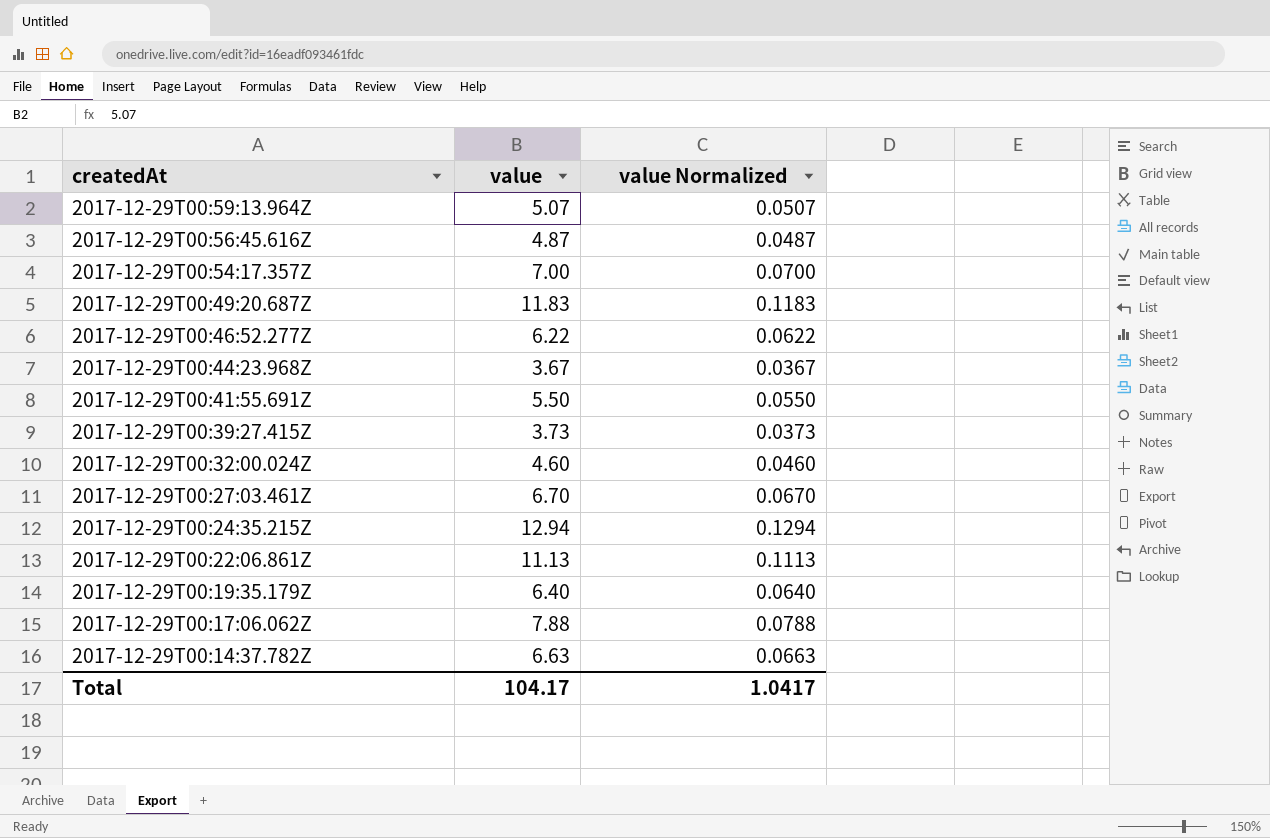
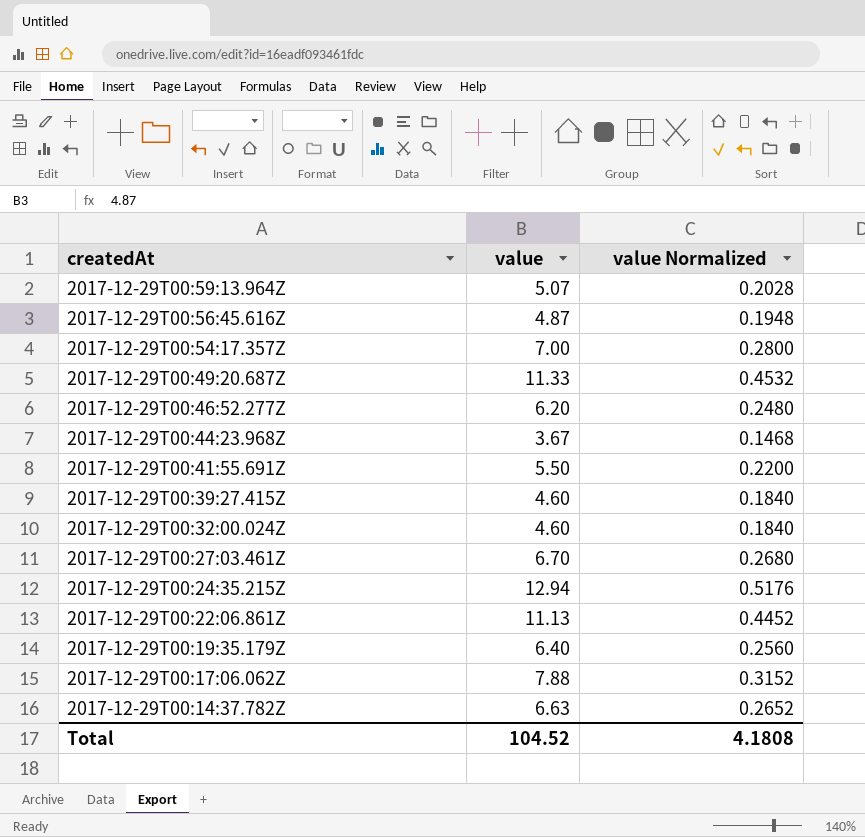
column value Normalized | formula: [value] * 0.01 -> [value] * 0.04
2017-12-29T00:49:20.687Z | value: 11.83 -> 11.33
2017-12-29T00:46:52.277Z | value: 6.22 -> 6.20
2017-12-29T00:39:27.415Z | value: 3.73 -> 4.60
Total | value: 104.17 -> 104.52
Total | value Normalized: 1.0417 -> 4.1808

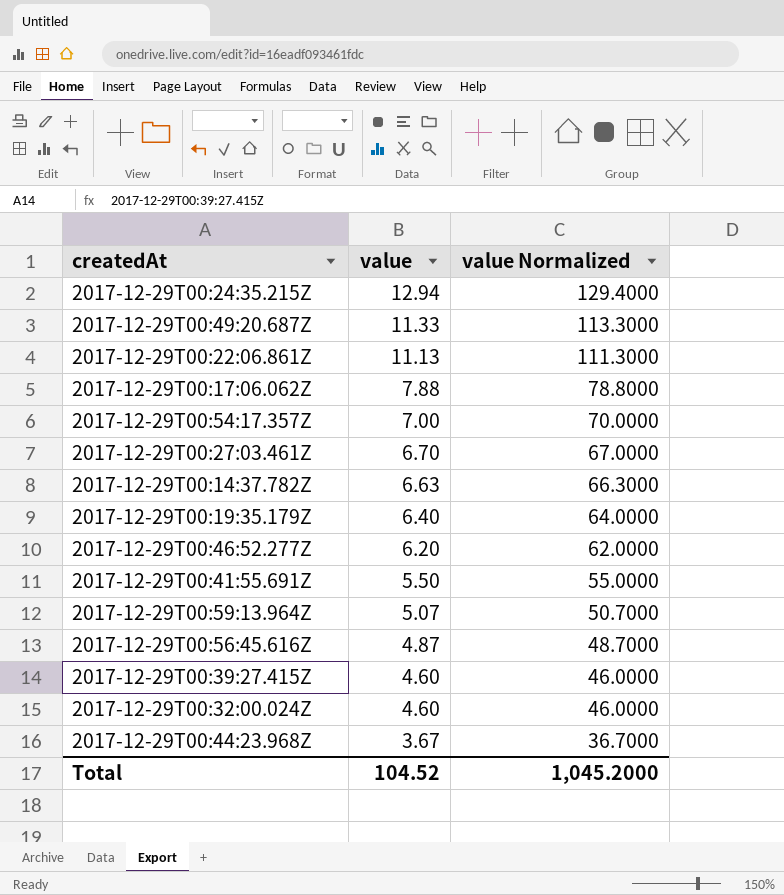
row order: createdAt descending -> value descending
column value Normalized | formula: [value] * 0.04 -> [value] * 10
Total | value Normalized: 4.1808 -> 1,045.2000

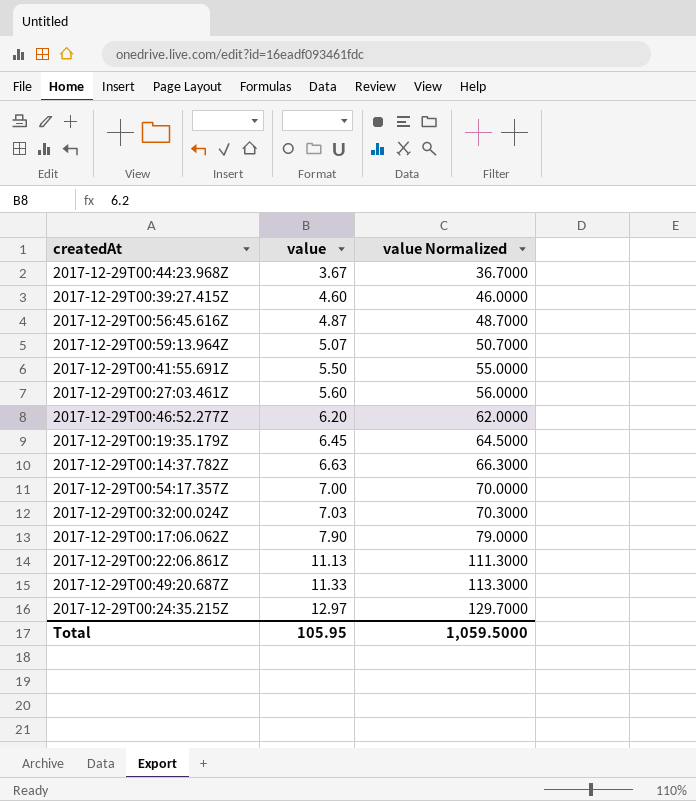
row order: value descending -> value ascending
2017-12-29T00:27:03.461Z | value: 6.70 -> 5.60
2017-12-29T00:27:03.461Z | value Normalized: 67.0000 -> 56.0000
2017-12-29T00:19:35.179Z | value: 6.40 -> 6.45
2017-12-29T00:19:35.179Z | value Normalized: 64.0000 -> 64.5000
2017-12-29T00:32:00.024Z | value: 4.60 -> 7.03
2017-12-29T00:32:00.024Z | value Normalized: 46.0000 -> 70.3000
2017-12-29T00:17:06.062Z | value: 7.88 -> 7.90
2017-12-29T00:17:06.062Z | value Normalized: 78.8000 -> 79.0000
2017-12-29T00:24:35.215Z | value: 12.94 -> 12.97
2017-12-29T00:24:35.215Z | value Normalized: 129.4000 -> 129.7000
Total | value: 104.52 -> 105.95
Total | value Normalized: 1,045.2000 -> 1,059.5000

